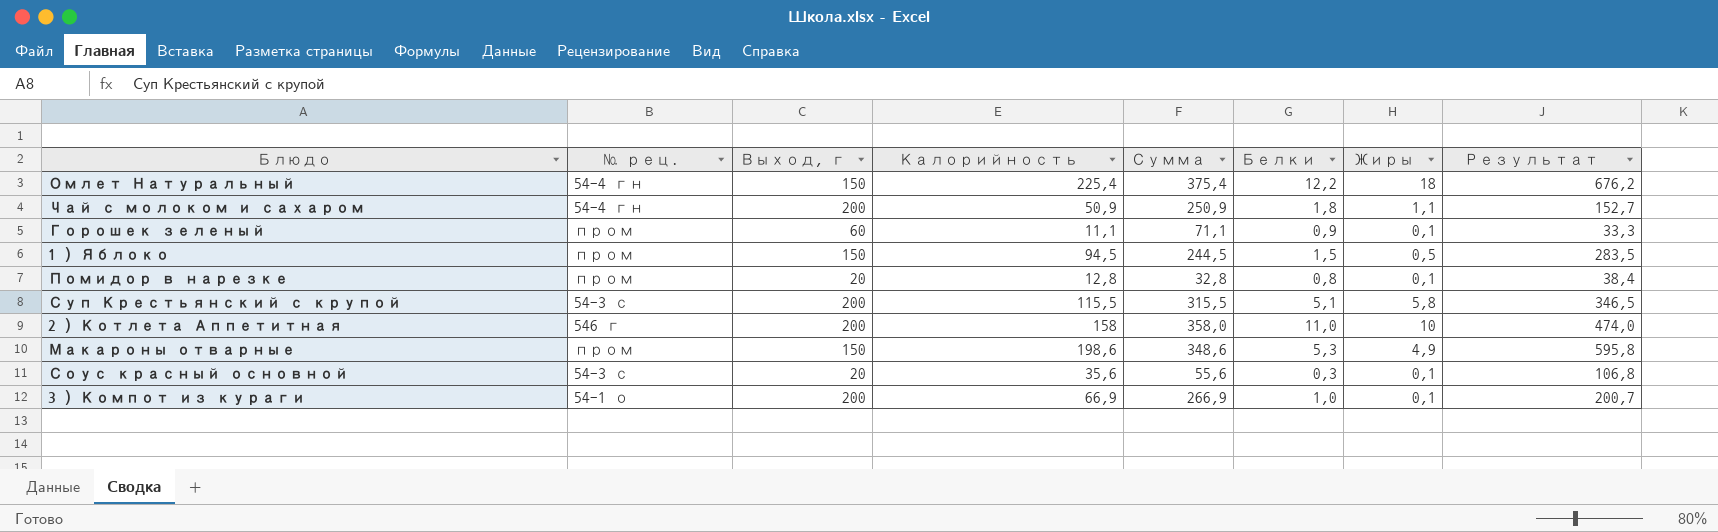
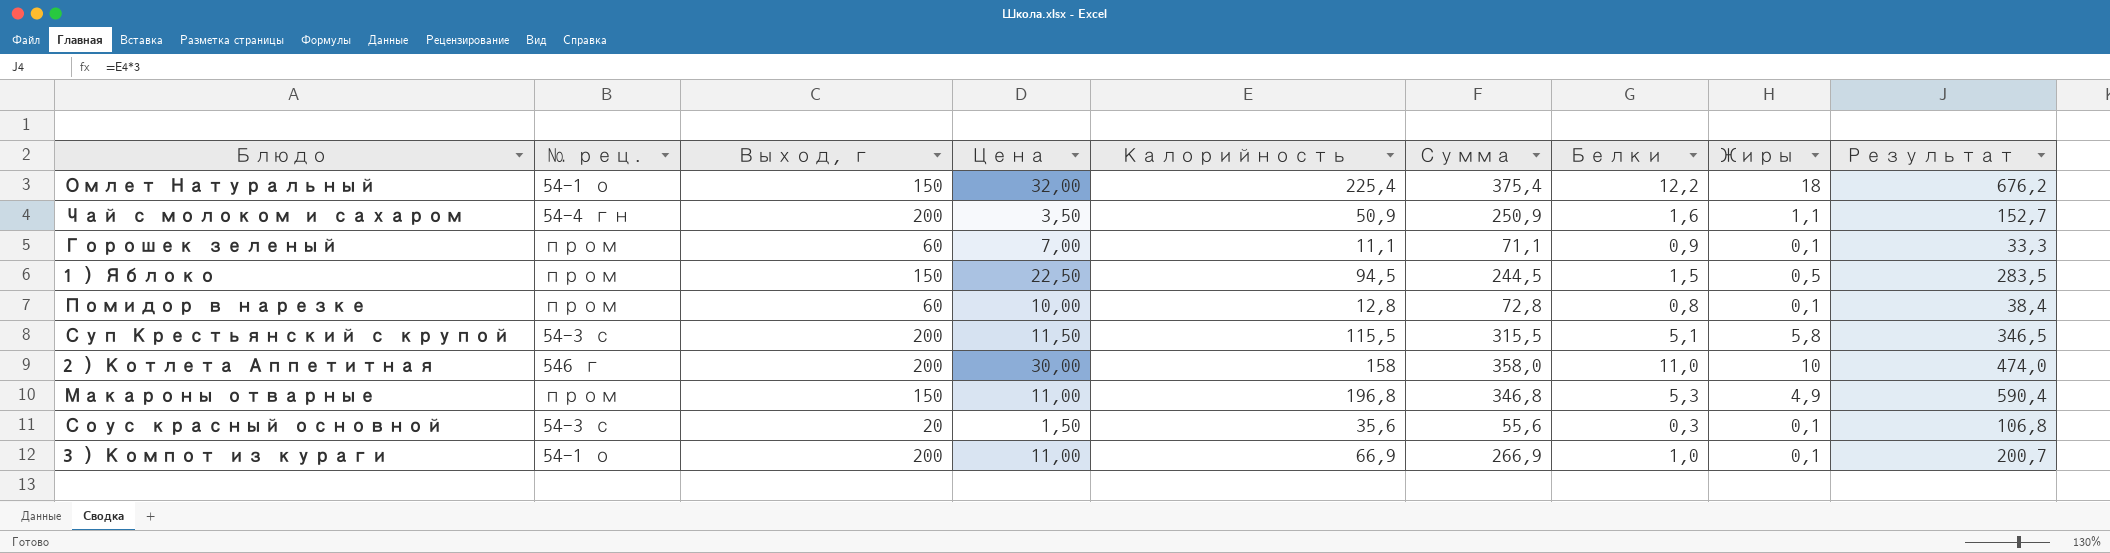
column Цена | position: none -> 4
Омлет Натуральный | № рец.: 54-4 гн -> 54-1 о
Чай с молоком и сахаром | Белки: 1,8 -> 1,6
Помидор в нарезке | Выход, г: 20 -> 60
Помидор в нарезке | Сумма: 32,8 -> 72,8
Макароны отварные | Калорийность: 198,6 -> 196,8
Макароны отварные | Сумма: 348,6 -> 346,8
Макароны отварные | Результат: 595,8 -> 590,4

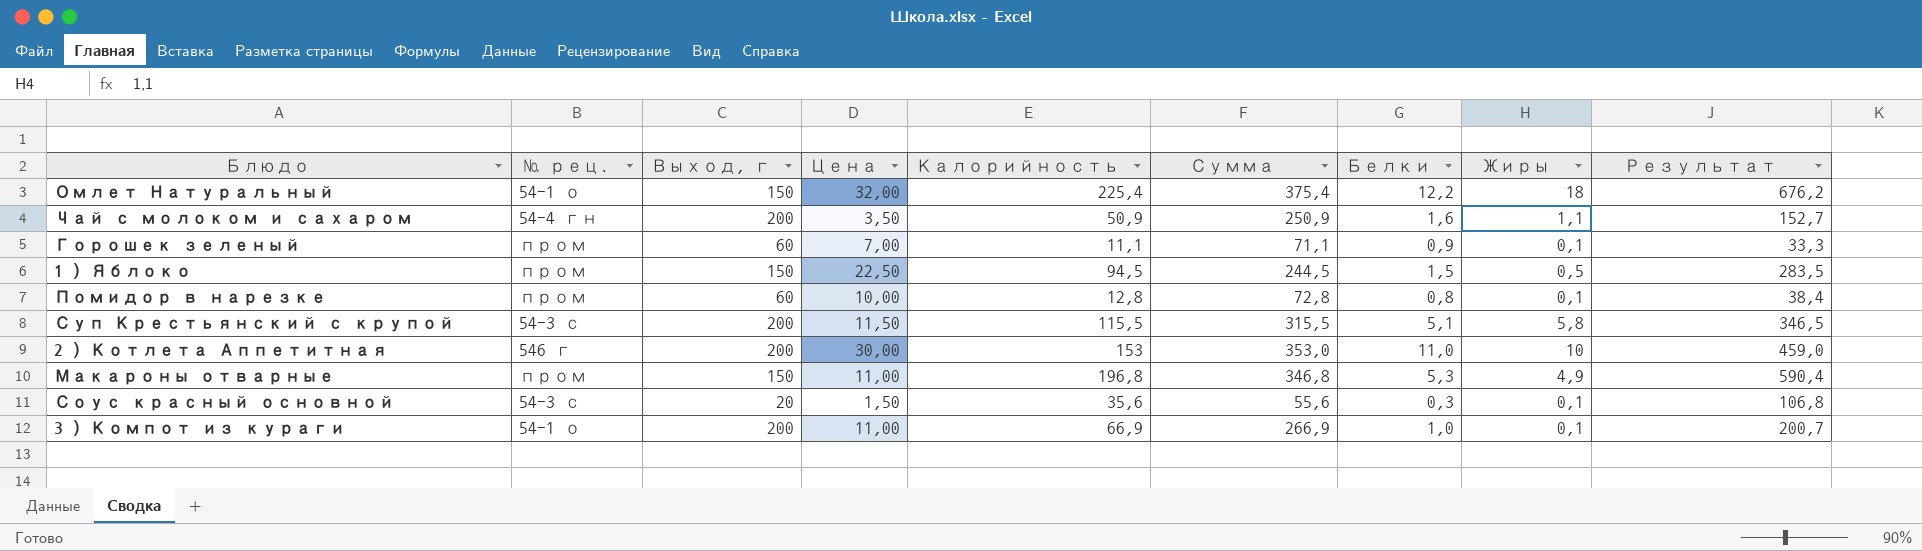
2 ) Котлета Аппетитная | Калорийность: 158 -> 153
2 ) Котлета Аппетитная | Сумма: 358,0 -> 353,0
2 ) Котлета Аппетитная | Результат: 474,0 -> 459,0

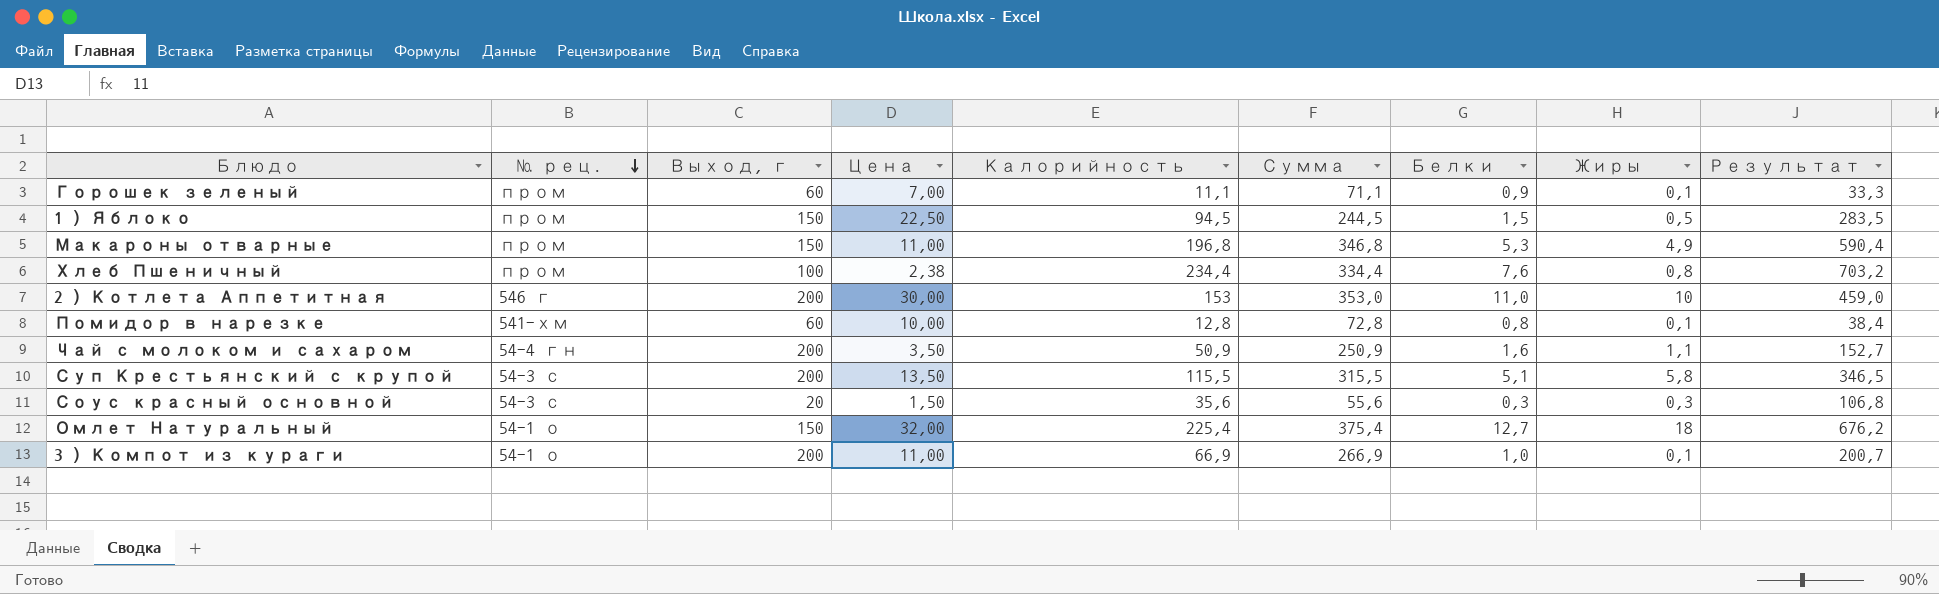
row order: none -> № рец. descending
row Хлеб Пшеничный: none -> пром | 100 | 2,38 | 234,4 | 334,4 | 7,6 | 0,8 | 703,2
Помидор в нарезке | № рец.: пром -> 541-хм
Суп Крестьянский с крупой | Цена: 11,50 -> 13,50
Соус красный основной | Жиры: 0,1 -> 0,3
Омлет Натуральный | Белки: 12,2 -> 12,7

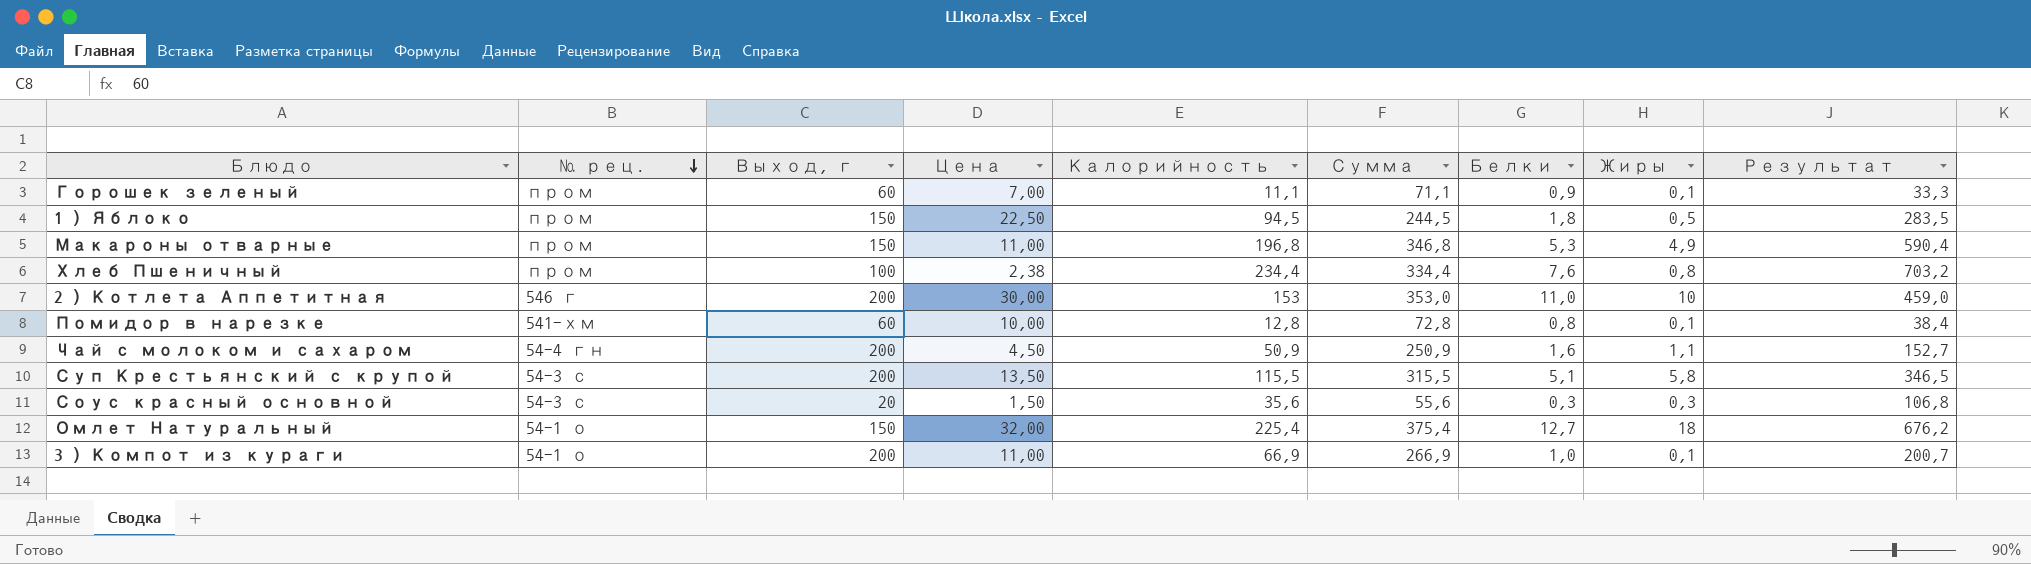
1 ) Яблоко | Белки: 1,5 -> 1,8
Чай с молоком и сахаром | Цена: 3,50 -> 4,50

